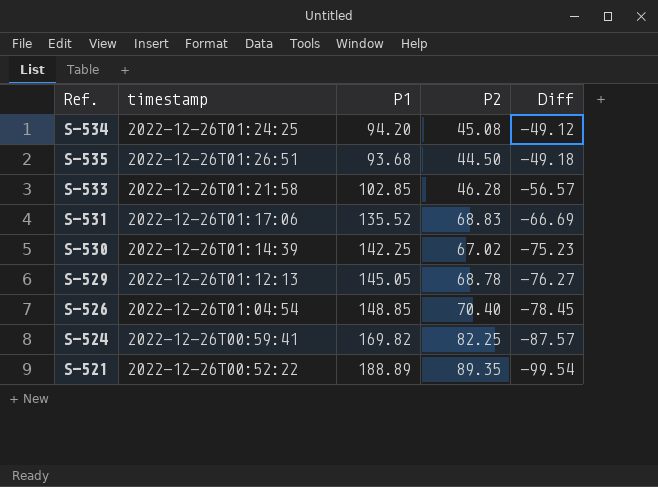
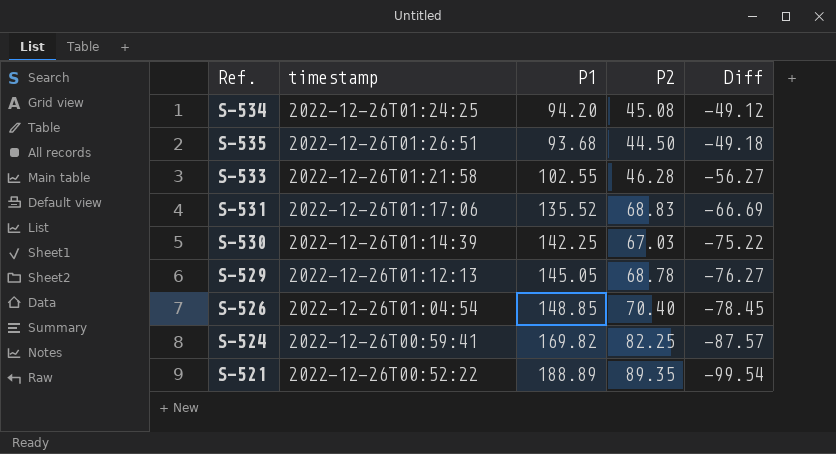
S-533 | P1: 102.85 -> 102.55
S-533 | Diff: -56.57 -> -56.27
S-530 | P2: 67.02 -> 67.03
S-530 | Diff: -75.23 -> -75.22

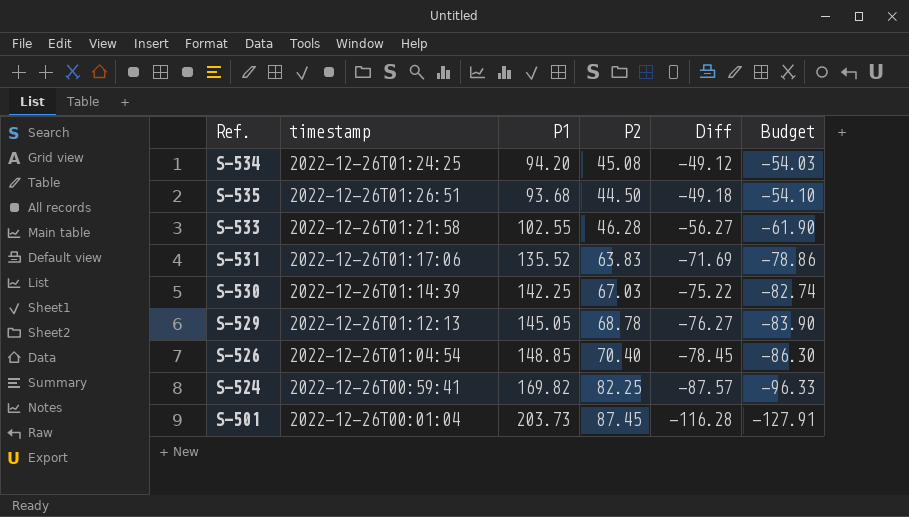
column Budget | formula: none -> [Diff] * 1.1
row S-521: 2022-12-26T00:52:22 | 188.89 | 89.35 | -99.54 -> none
S-531 | P2: 68.83 -> 63.83
S-531 | Diff: -66.69 -> -71.69
row S-501: none -> 2022-12-26T00:01:04 | 203.73 | 87.45 | -116.28 | -127.91

